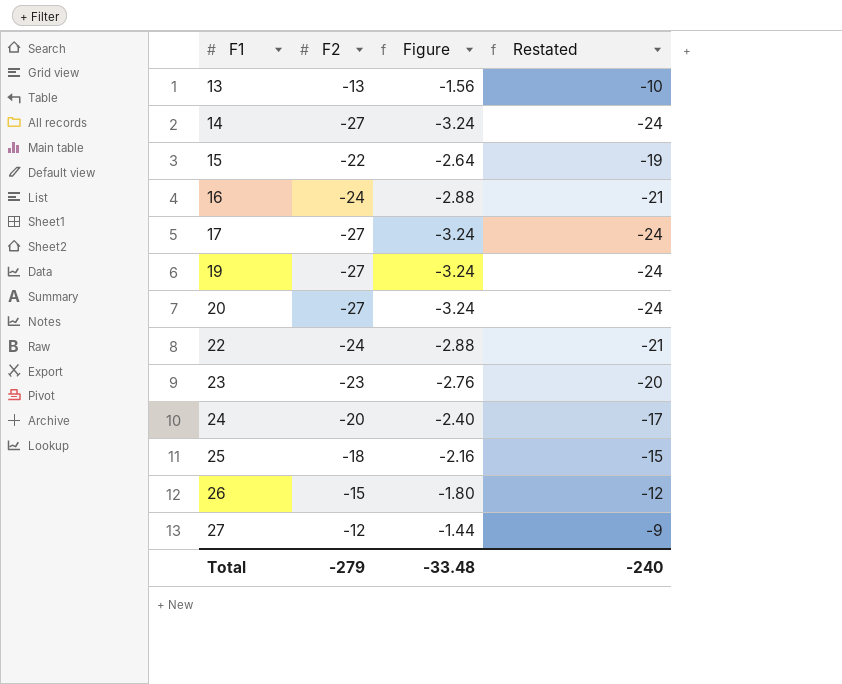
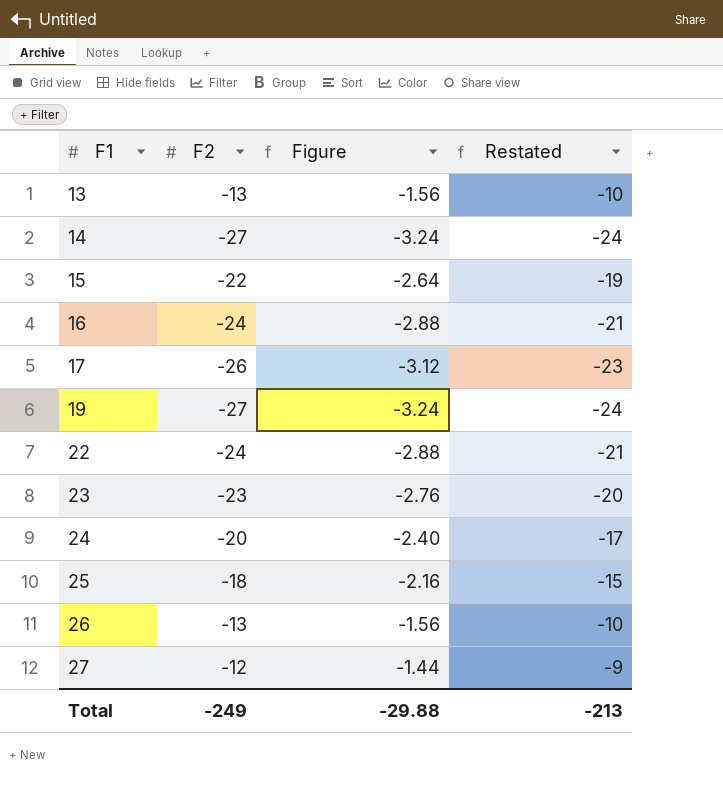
row 20: -27 | -3.24 | -24 -> none
17 | F2: -27 -> -26
17 | Figure: -3.24 -> -3.12
17 | Restated: -24 -> -23
26 | F2: -15 -> -13
26 | Figure: -1.80 -> -1.56
26 | Restated: -12 -> -10
Total | F2: -279 -> -249
Total | Figure: -33.48 -> -29.88
Total | Restated: -240 -> -213

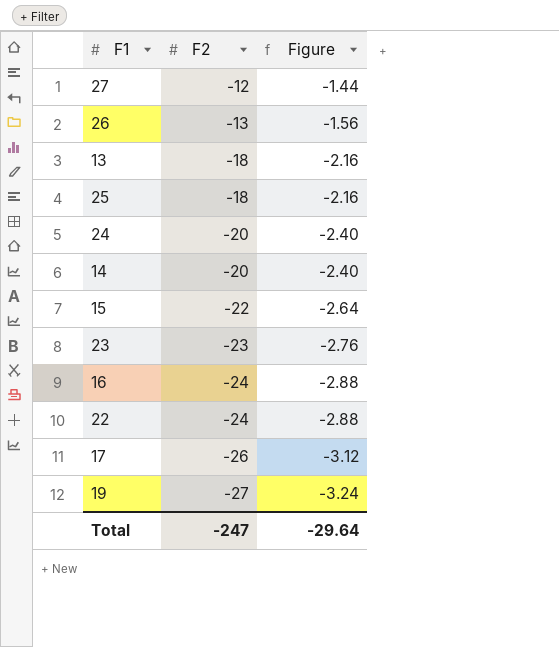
row order: F1 ascending -> F2 descending
column Restated | formula: [F2] + 3 -> none
13 | F2: -13 -> -18
13 | Figure: -1.56 -> -2.16
14 | F2: -27 -> -20
14 | Figure: -3.24 -> -2.40
Total | F2: -249 -> -247
Total | Figure: -29.88 -> -29.64

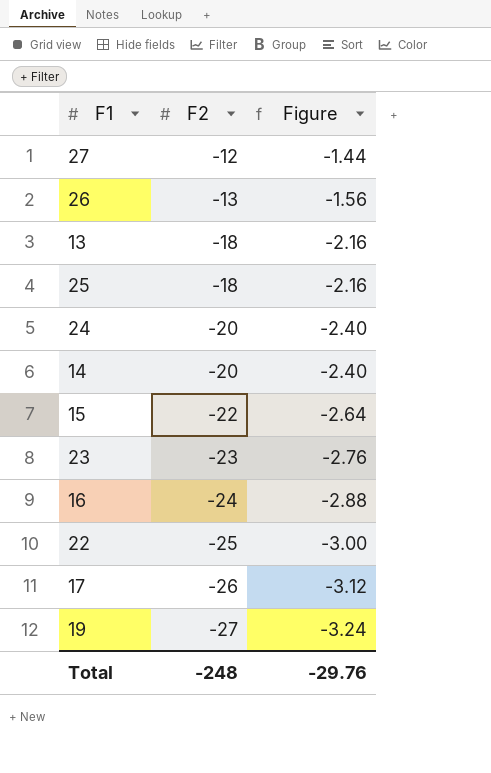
22 | F2: -24 -> -25
22 | Figure: -2.88 -> -3.00
Total | F2: -247 -> -248
Total | Figure: -29.64 -> -29.76

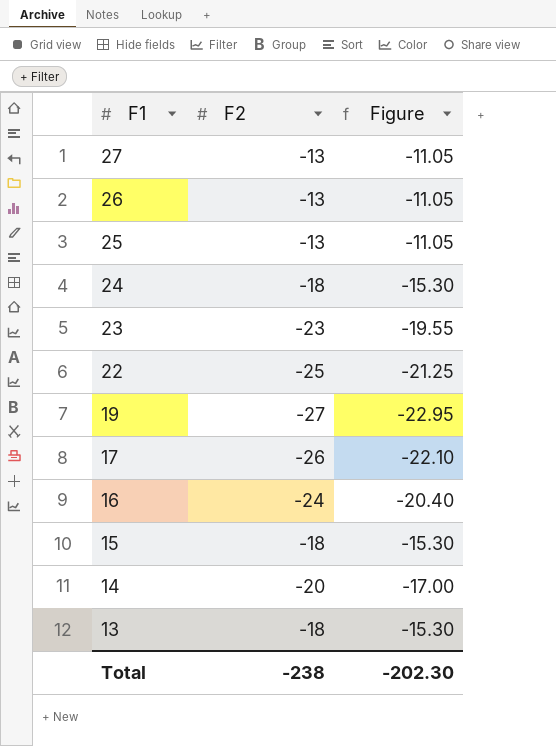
row order: F2 descending -> F1 descending
column Figure | formula: [F2] * 0.12 -> [F2] * 0.85
27 | F2: -12 -> -13
25 | F2: -18 -> -13
24 | F2: -20 -> -18
15 | F2: -22 -> -18
Total | F2: -248 -> -238
Total | Figure: -29.76 -> -202.30

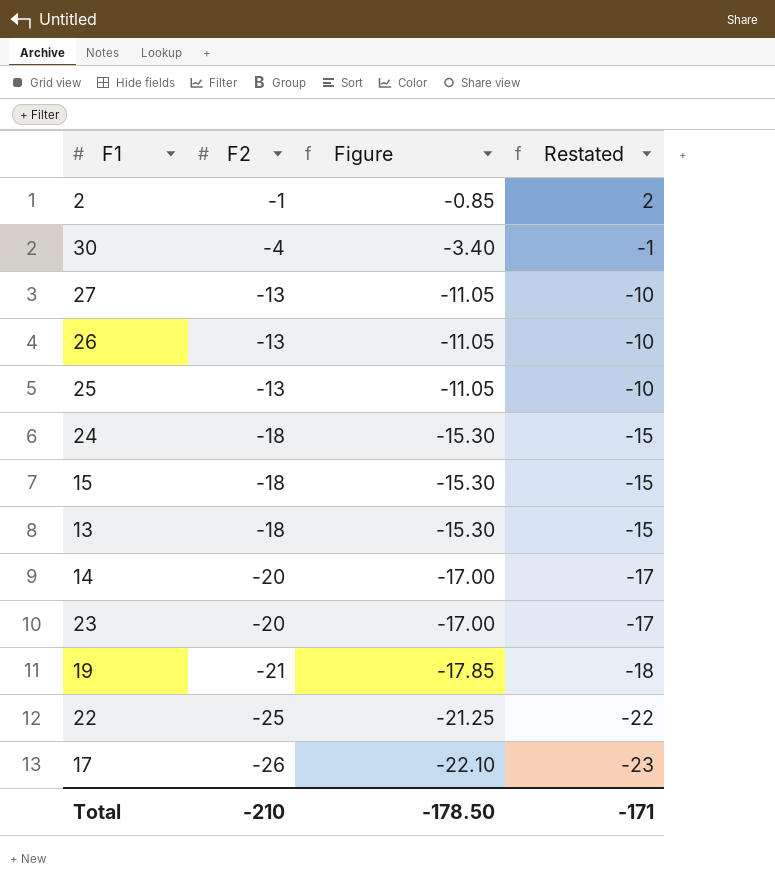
row order: F1 descending -> F2 descending
column Restated | formula: none -> [F2] + 3
row 16: -24 | -20.40 -> none
row 2: none -> -1 | -0.85 | 2
row 30: none -> -4 | -3.40 | -1
23 | F2: -23 -> -20
23 | Figure: -19.55 -> -17.00
19 | F2: -27 -> -21
19 | Figure: -22.95 -> -17.85
Total | F2: -238 -> -210
Total | Figure: -202.30 -> -178.50

